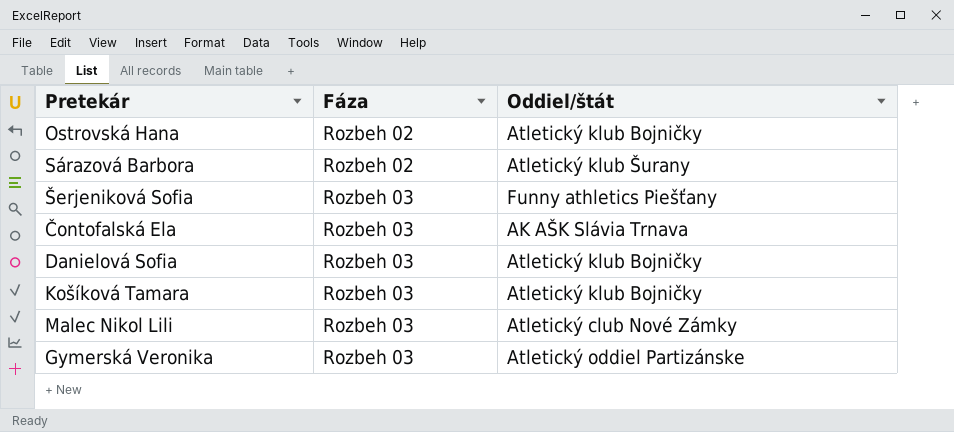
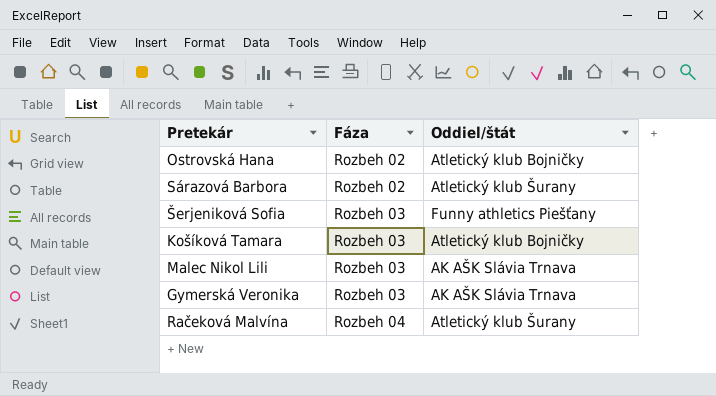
row Čontofalská Ela: Rozbeh 03 | AK AŠK Slávia Trnava -> none
row Danielová Sofia: Rozbeh 03 | Atletický klub Bojničky -> none
Malec Nikol Lili | Oddiel/štát: Atletický club Nové Zámky -> AK AŠK Slávia Trnava
Gymerská Veronika | Oddiel/štát: Atletický oddiel Partizánske -> AK AŠK Slávia Trnava
row Račeková Malvína: none -> Rozbeh 04 | Atletický klub Šurany

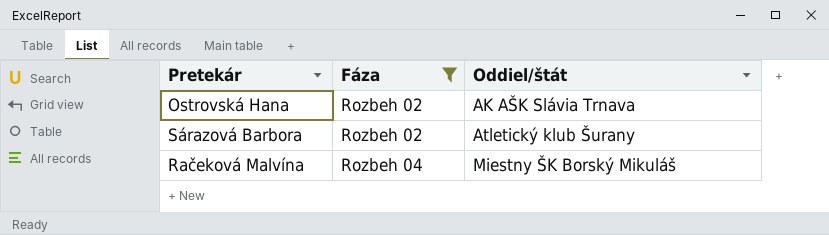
filter: none -> Fáza != Rozbeh 03
Ostrovská Hana | Oddiel/štát: Atletický klub Bojničky -> AK AŠK Slávia Trnava
Račeková Malvína | Oddiel/štát: Atletický klub Šurany -> Miestny ŠK Borský Mikuláš

